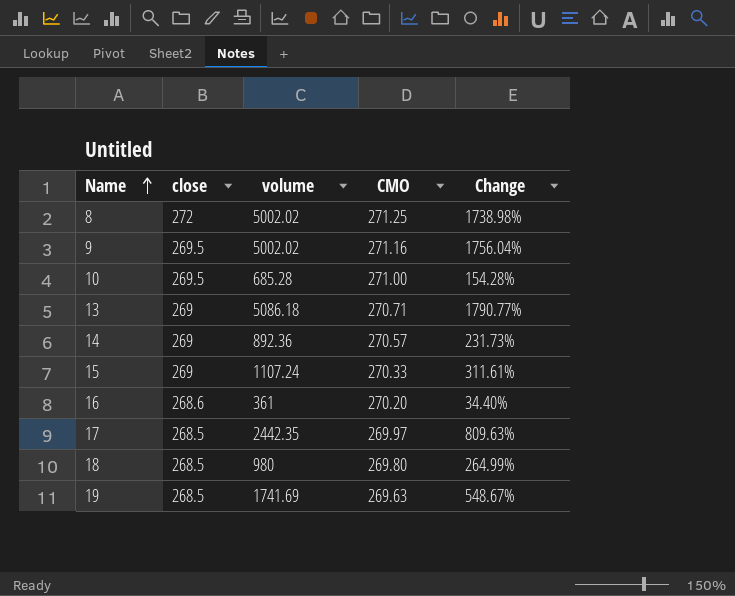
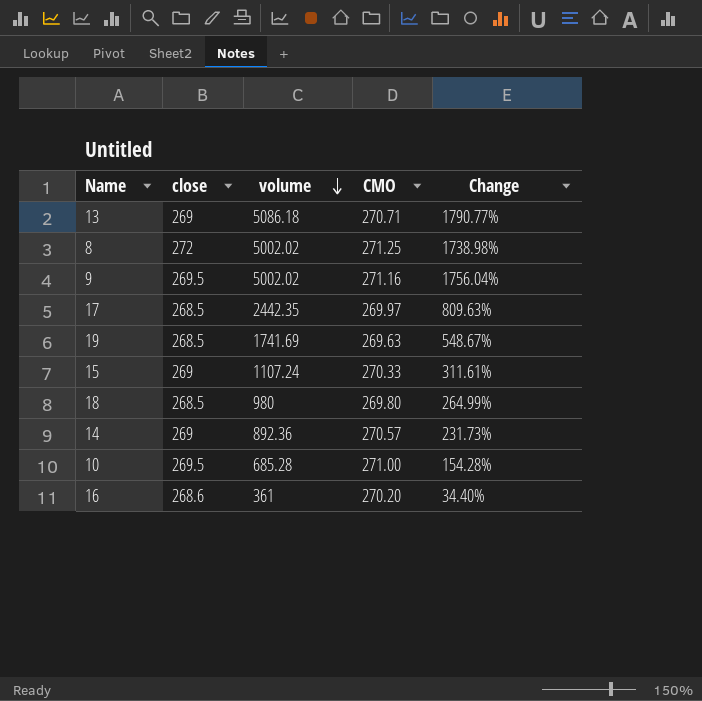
row order: Name ascending -> volume descending

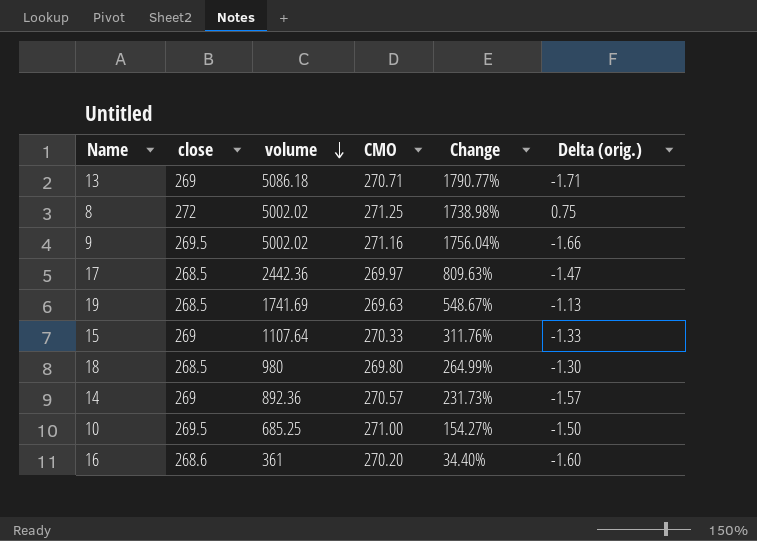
column Delta (orig.) | formula: none -> [close] - [CMO]
17 | volume: 2442.35 -> 2442.36
15 | volume: 1107.24 -> 1107.64
15 | Change: 311.61% -> 311.76%
10 | volume: 685.28 -> 685.25
10 | Change: 154.28% -> 154.27%

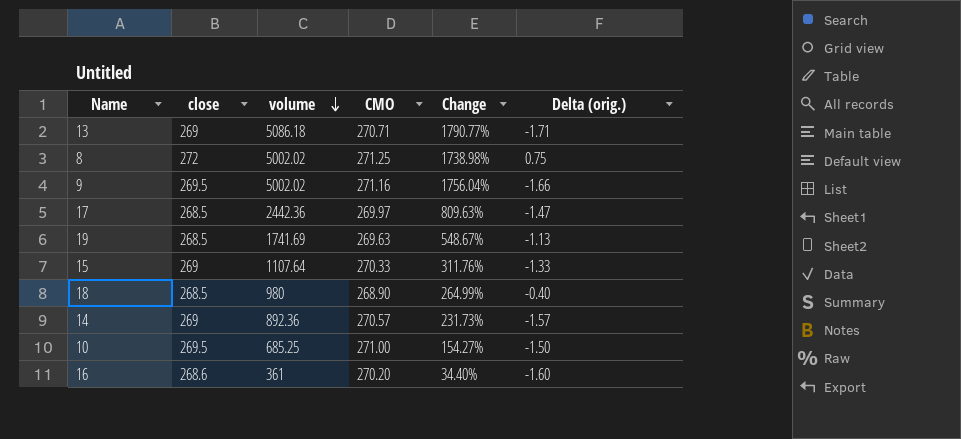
18 | CMO: 269.80 -> 268.90
18 | Delta (orig.): -1.30 -> -0.40

